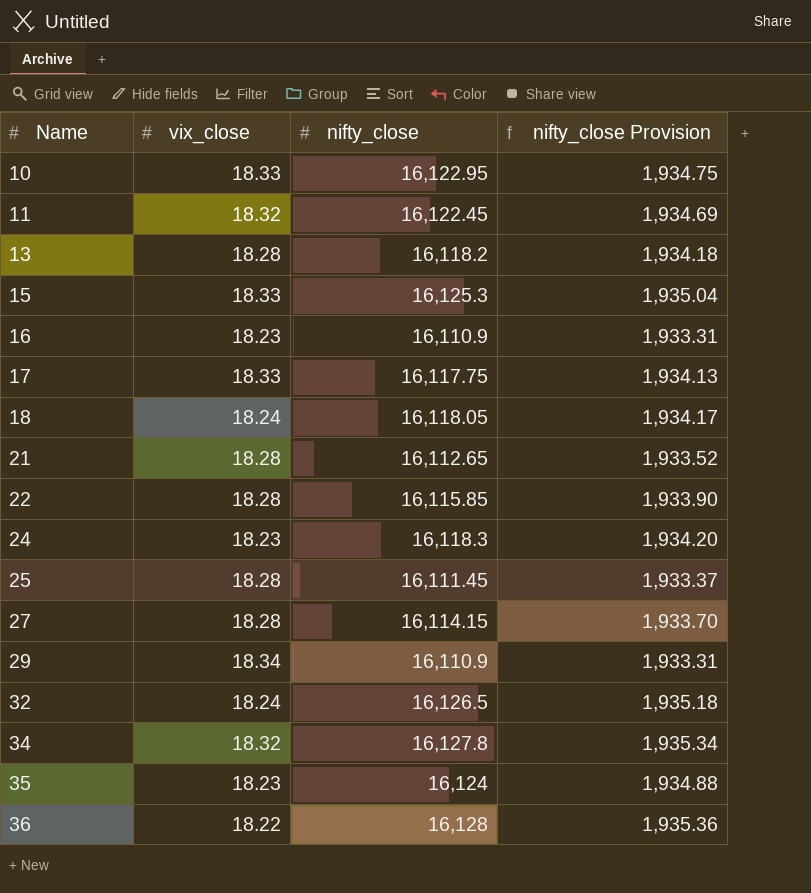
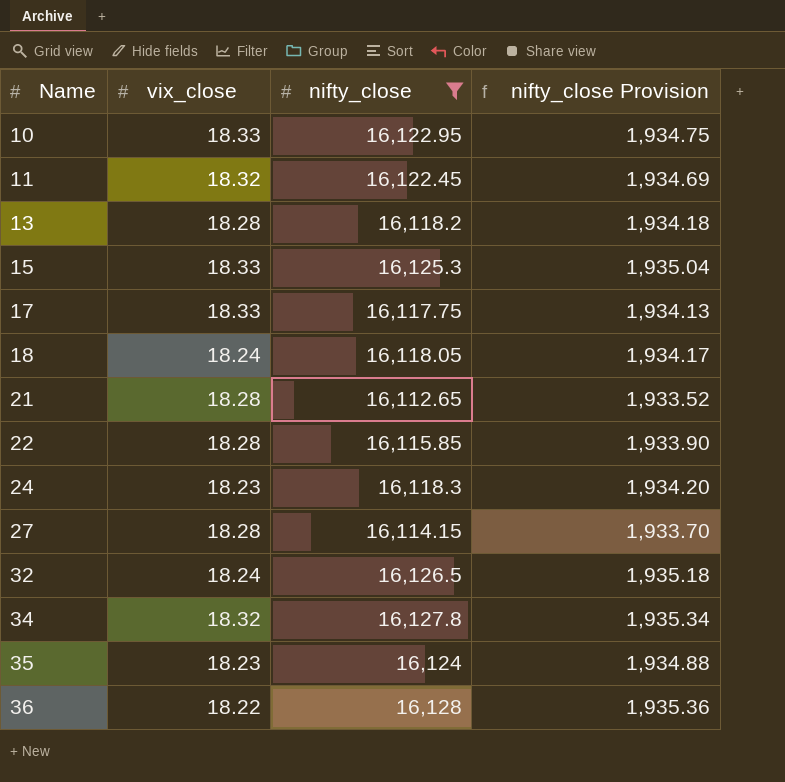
filter: none -> nifty_close >= 16,112.65

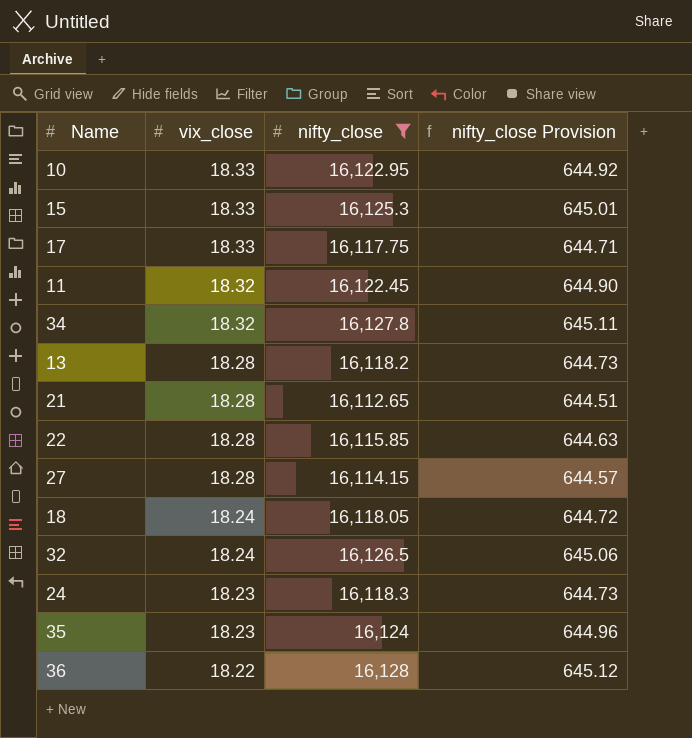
row order: Name ascending -> vix_close descending
column nifty_close Provision | formula: [nifty_close] * 0.12 -> [nifty_close] * 0.04

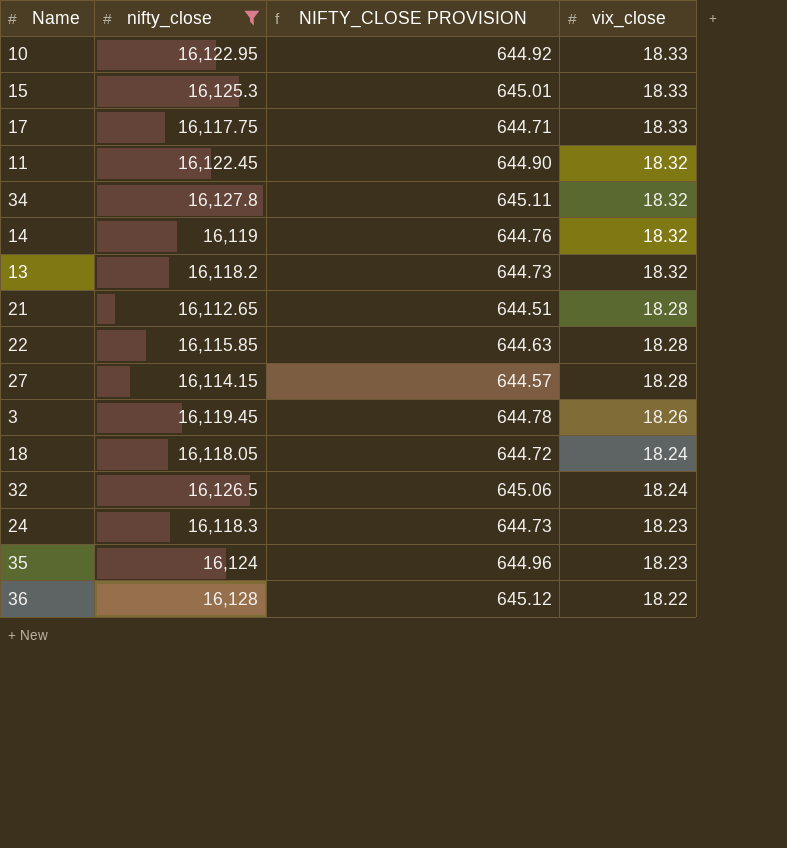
column name: nifty_close Provision -> NIFTY_CLOSE PROVISION
column vix_close | position: 2 -> 4
row 14: none -> 16,119 | 644.76 | 18.32
13 | vix_close: 18.28 -> 18.32
row 3: none -> 16,119.45 | 644.78 | 18.26

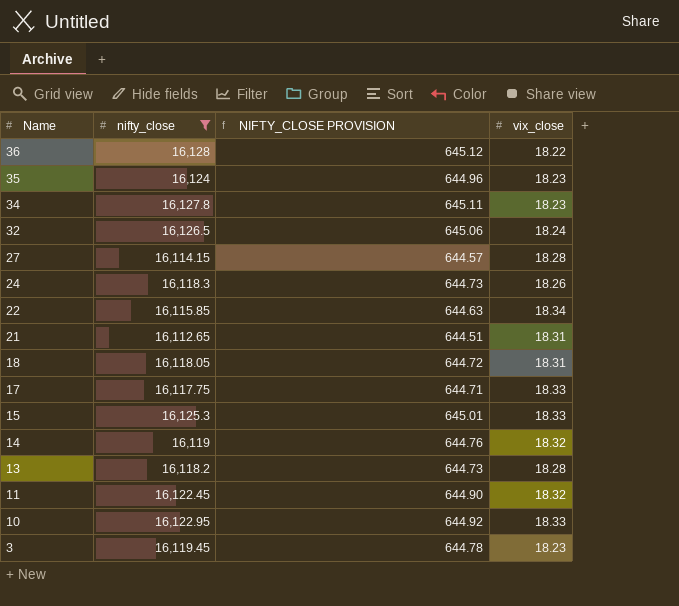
row order: vix_close descending -> Name descending
34 | vix_close: 18.32 -> 18.23
24 | vix_close: 18.23 -> 18.26
22 | vix_close: 18.28 -> 18.34
21 | vix_close: 18.28 -> 18.31
18 | vix_close: 18.24 -> 18.31
13 | vix_close: 18.32 -> 18.28
3 | vix_close: 18.26 -> 18.23

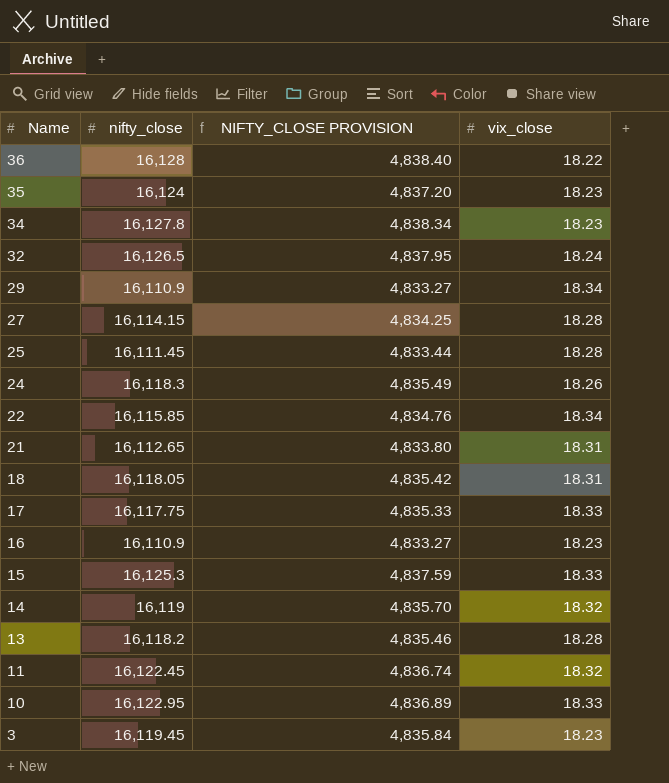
filter: nifty_close >= 16,112.65 -> none
column NIFTY_CLOSE PROVISION | formula: [nifty_close] * 0.04 -> [nifty_close] * 0.3

